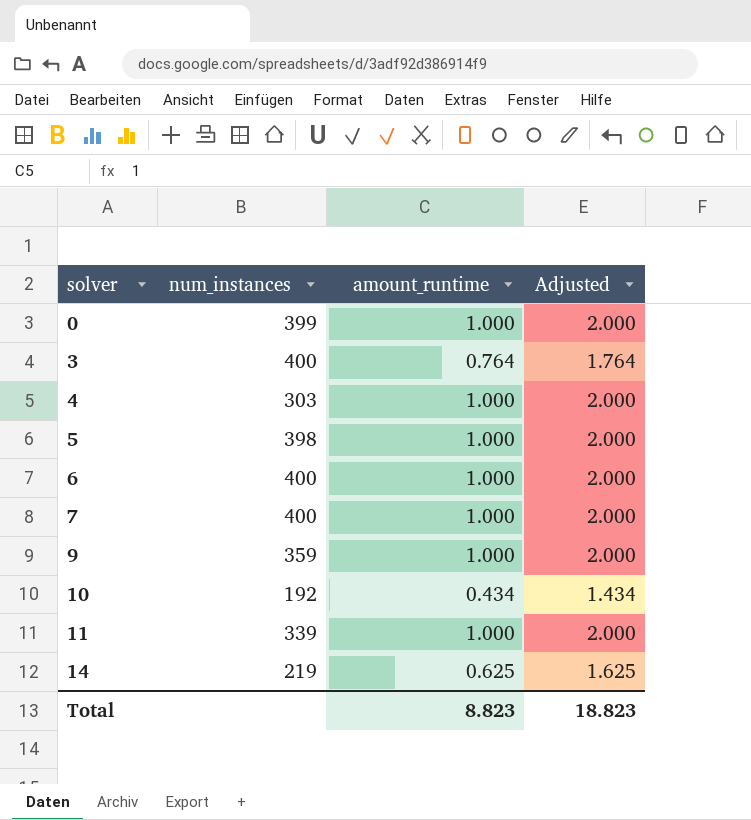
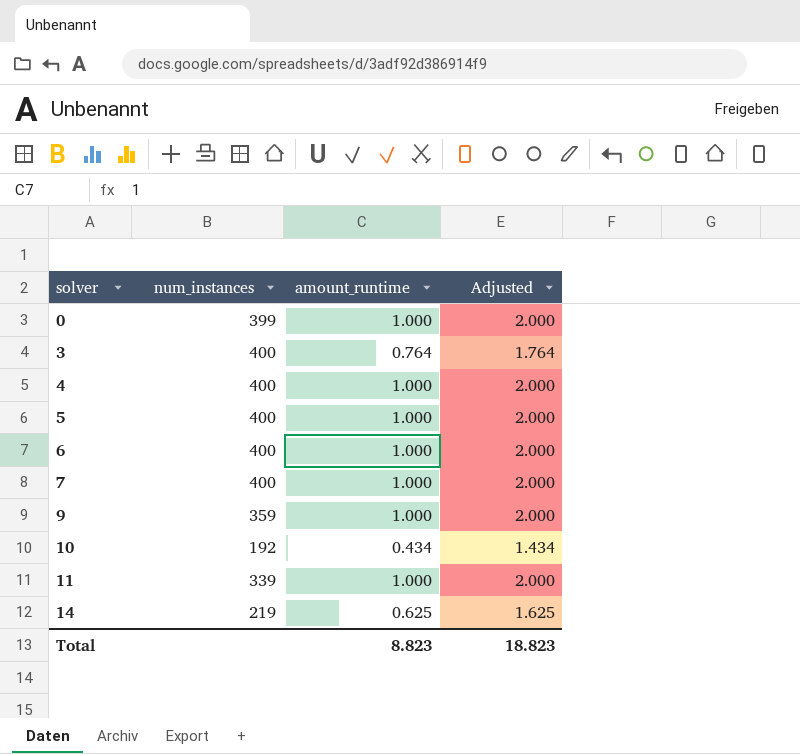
4 | num_instances: 303 -> 400
5 | num_instances: 398 -> 400

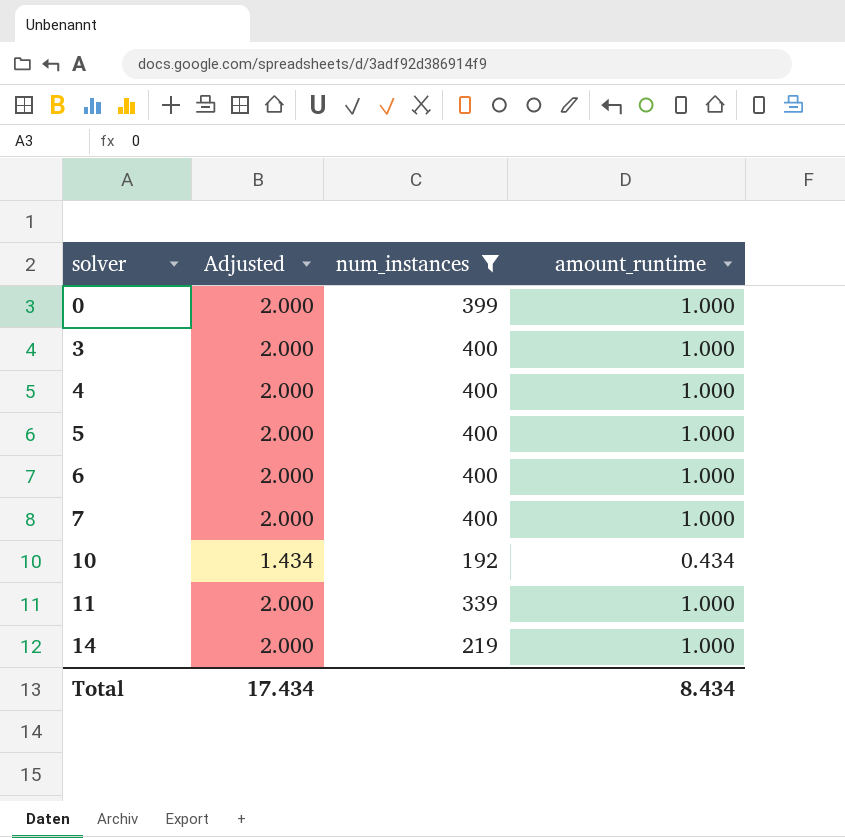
filter: none -> num_instances != 359
column Adjusted | position: 4 -> 2
3 | Adjusted: 1.764 -> 2.000
3 | amount_runtime: 0.764 -> 1.000
14 | Adjusted: 1.625 -> 2.000
14 | amount_runtime: 0.625 -> 1.000
Total | Adjusted: 18.823 -> 17.434
Total | amount_runtime: 8.823 -> 8.434

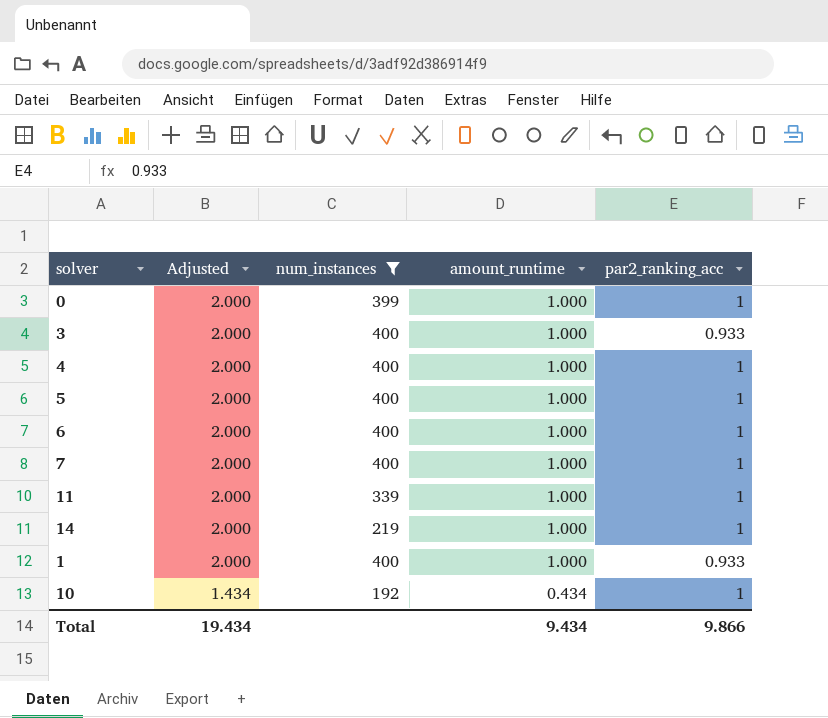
row order: solver ascending -> Adjusted descending
column par2_ranking_acc | position: none -> 5
row 1: none -> 2.000 | 400 | 1.000 | 0.933
Total | Adjusted: 17.434 -> 19.434
Total | amount_runtime: 8.434 -> 9.434

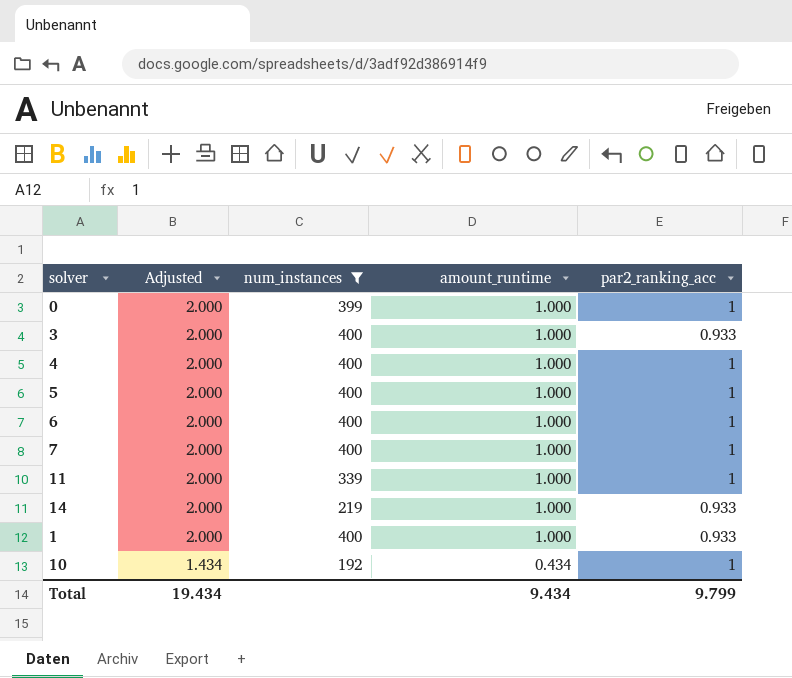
14 | par2_ranking_acc: 1 -> 0.933
Total | par2_ranking_acc: 9.866 -> 9.799

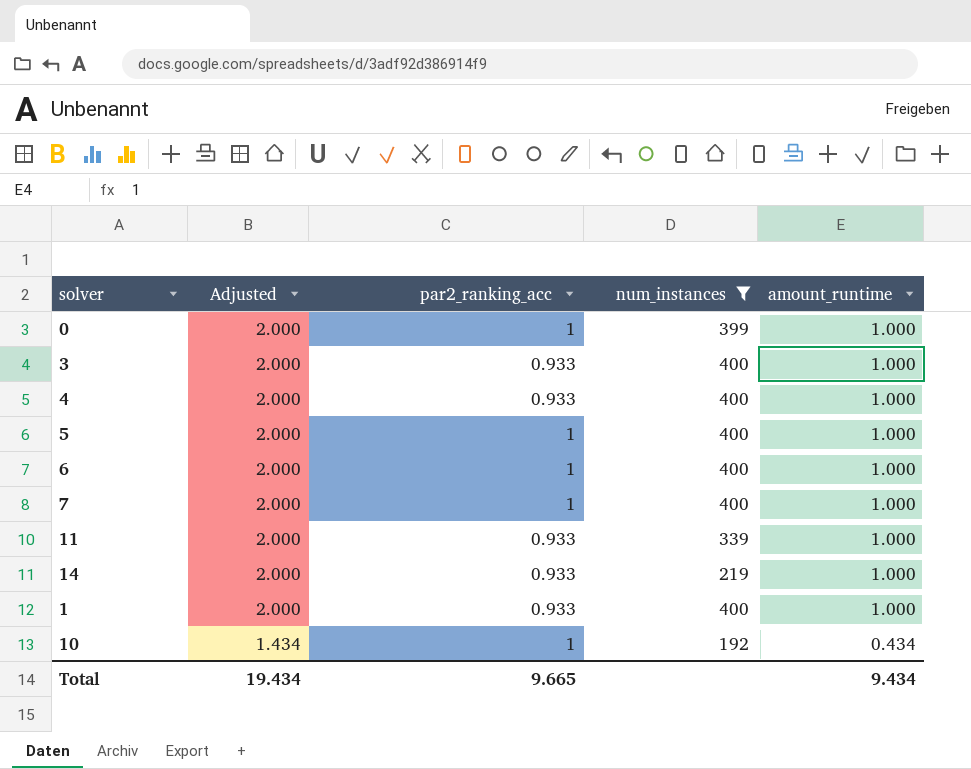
column par2_ranking_acc | position: 5 -> 3
4 | par2_ranking_acc: 1 -> 0.933
11 | par2_ranking_acc: 1 -> 0.933
Total | par2_ranking_acc: 9.799 -> 9.665

